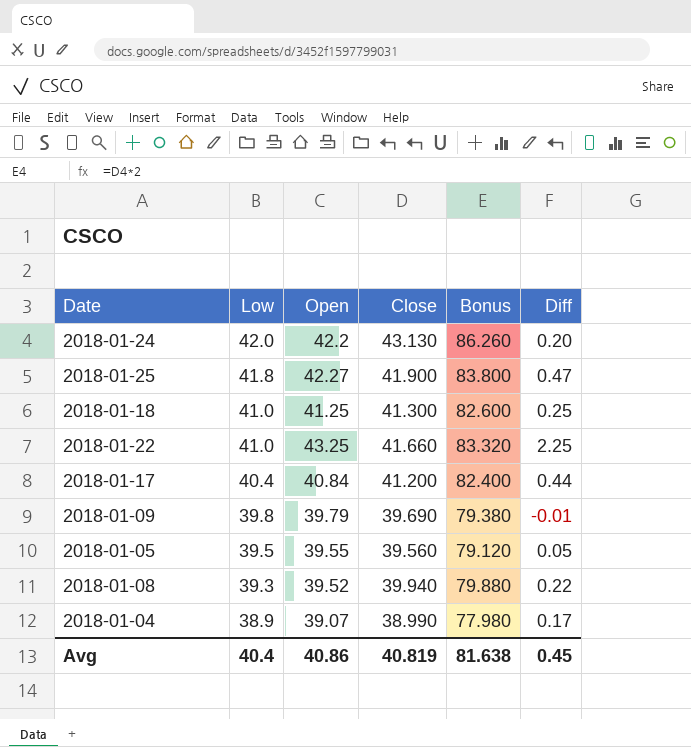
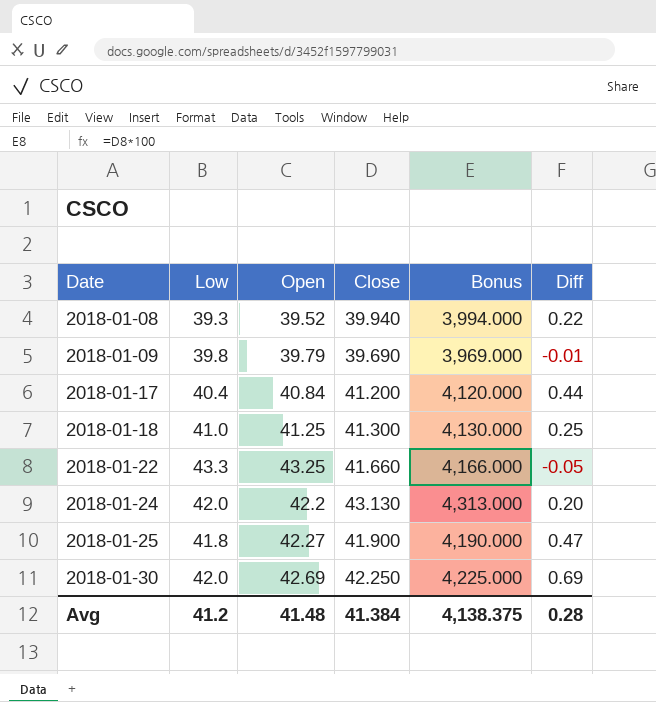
row order: Low descending -> Date ascending
column Bonus | formula: [Close] * 2 -> [Close] * 100
row 2018-01-05: 39.5 | 39.55 | 39.560 | 79.120 | 0.05 -> none
row 2018-01-04: 38.9 | 39.07 | 38.990 | 77.980 | 0.17 -> none
2018-01-22 | Low: 41.0 -> 43.3
2018-01-22 | Diff: 2.25 -> -0.05
row 2018-01-30: none -> 42.0 | 42.69 | 42.250 | 4,225.000 | 0.69
Avg | Low: 40.4 -> 41.2
Avg | Open: 40.86 -> 41.48
Avg | Close: 40.819 -> 41.384
Avg | Bonus: 81.638 -> 4,138.375
Avg | Diff: 0.45 -> 0.28

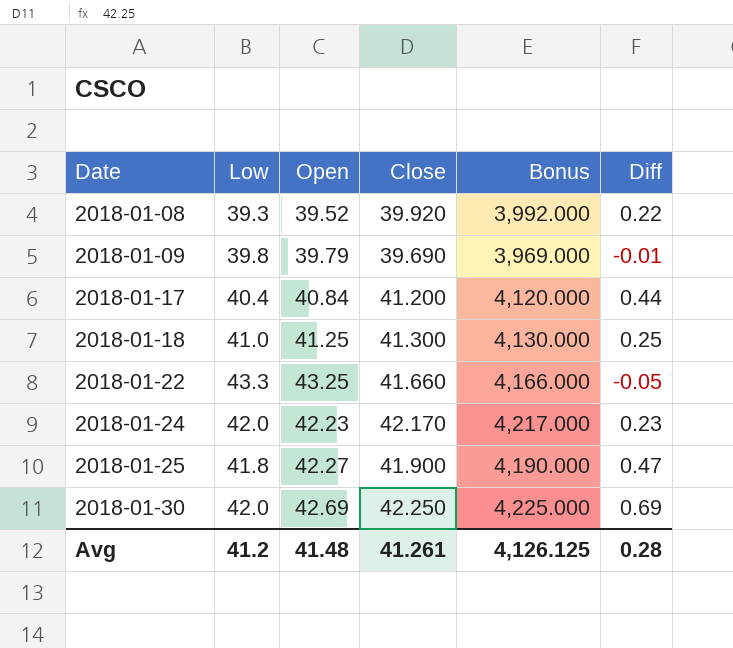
2018-01-08 | Close: 39.940 -> 39.920
2018-01-08 | Bonus: 3,994.000 -> 3,992.000
2018-01-24 | Open: 42.2 -> 42.23
2018-01-24 | Close: 43.130 -> 42.170
2018-01-24 | Bonus: 4,313.000 -> 4,217.000
2018-01-24 | Diff: 0.20 -> 0.23
Avg | Close: 41.384 -> 41.261
Avg | Bonus: 4,138.375 -> 4,126.125

